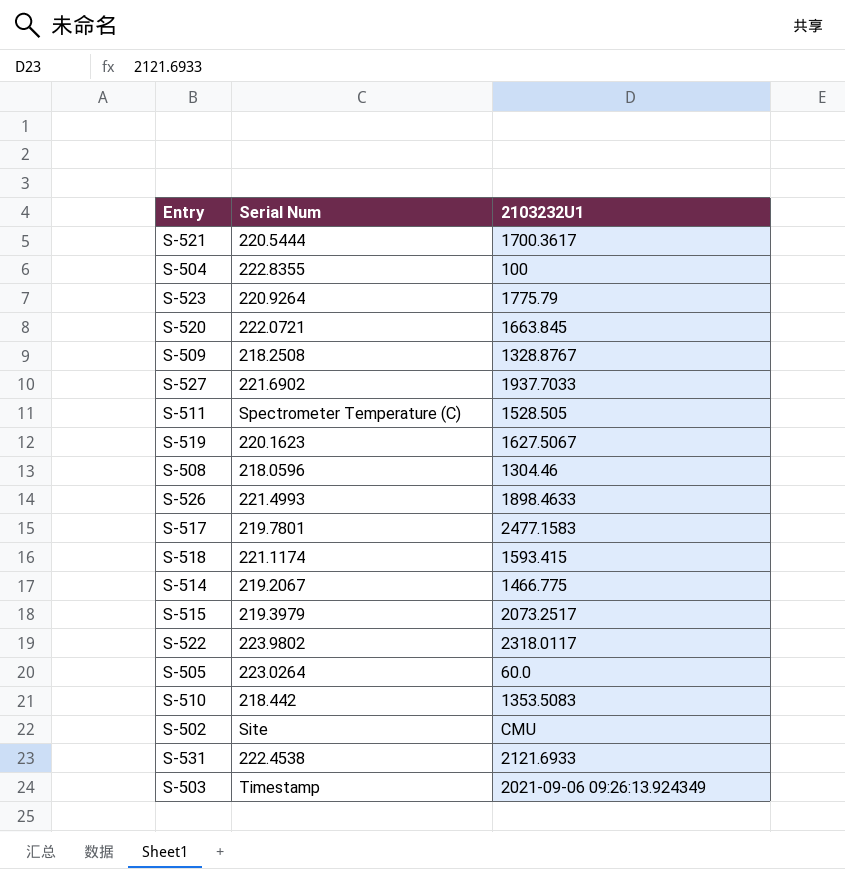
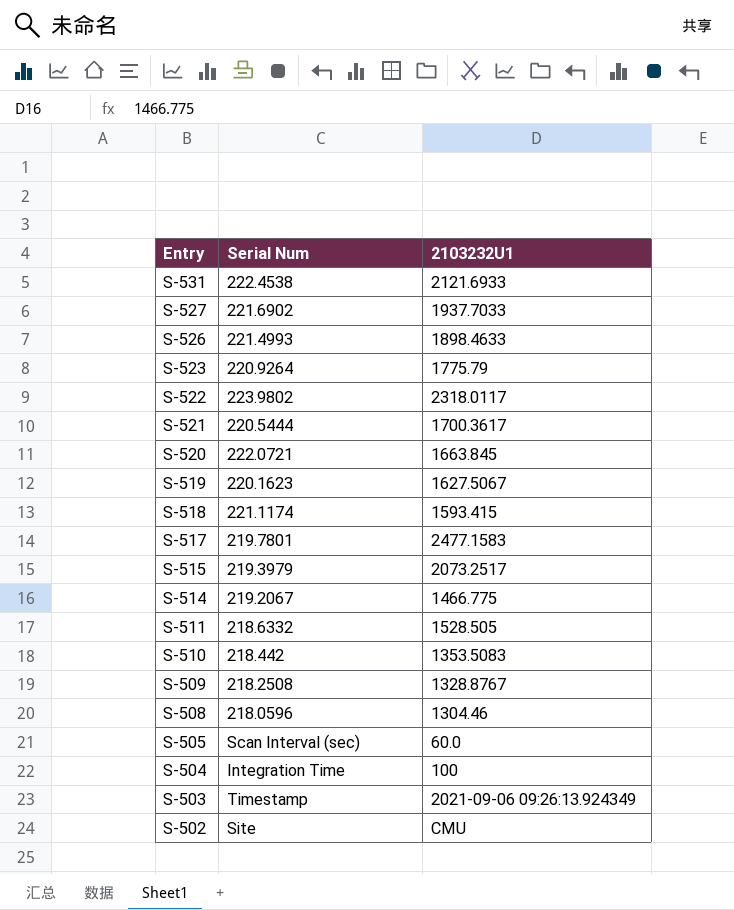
row order: none -> Entry descending
S-511 | Serial Num: Spectrometer Temperature (C) -> 218.6332
S-505 | Serial Num: 223.0264 -> Scan Interval (sec)
S-504 | Serial Num: 222.8355 -> Integration Time

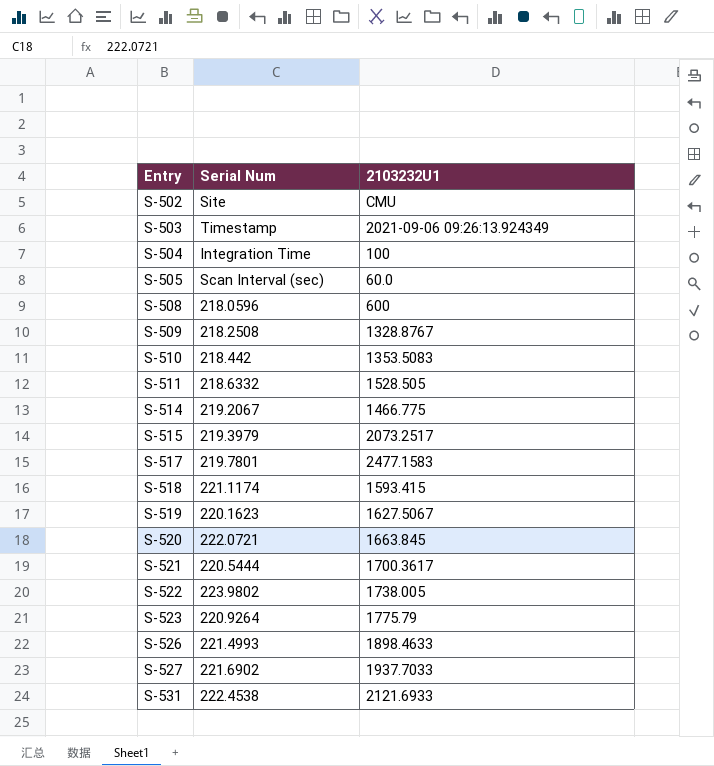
row order: Entry descending -> Entry ascending
S-508 | 2103232U1: 1304.46 -> 600
S-522 | 2103232U1: 2318.0117 -> 1738.005

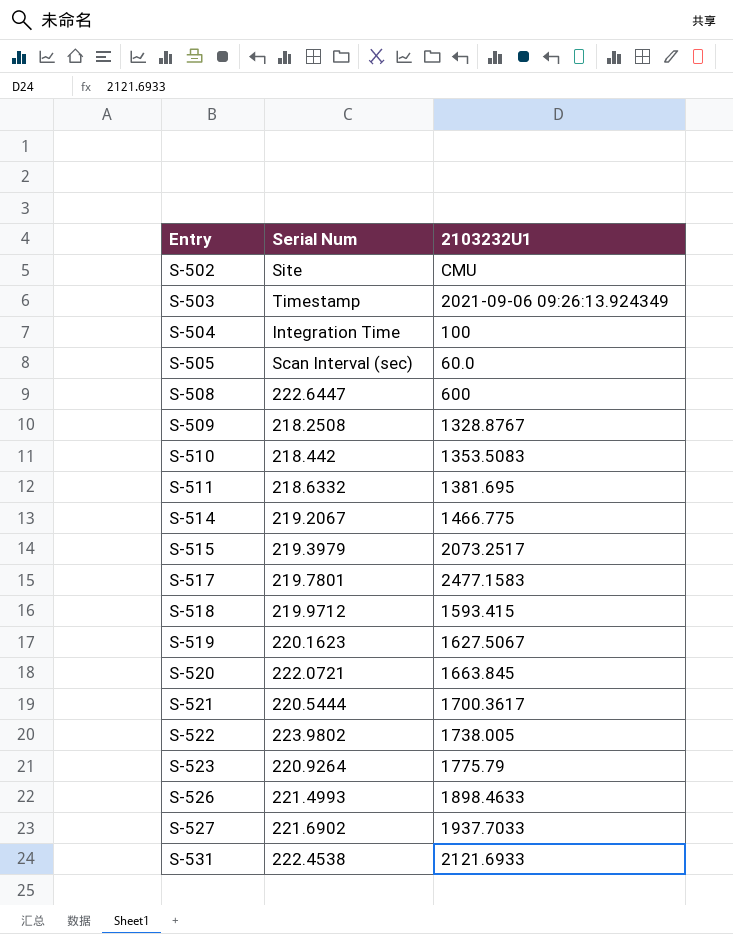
S-508 | Serial Num: 218.0596 -> 222.6447
S-511 | 2103232U1: 1528.505 -> 1381.695
S-518 | Serial Num: 221.1174 -> 219.9712

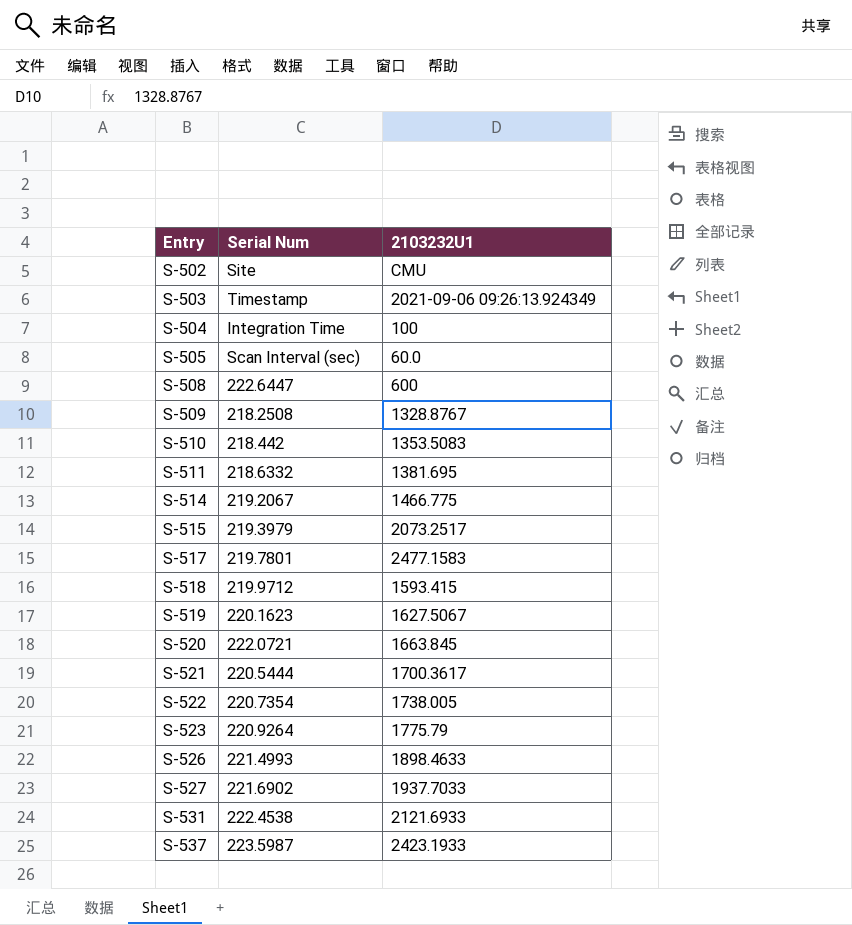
S-522 | Serial Num: 223.9802 -> 220.7354
row S-537: none -> 223.5987 | 2423.1933

